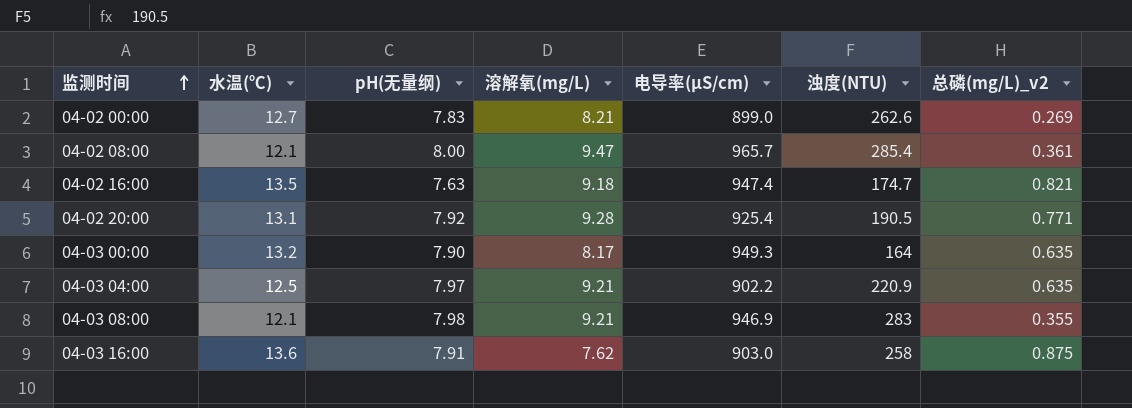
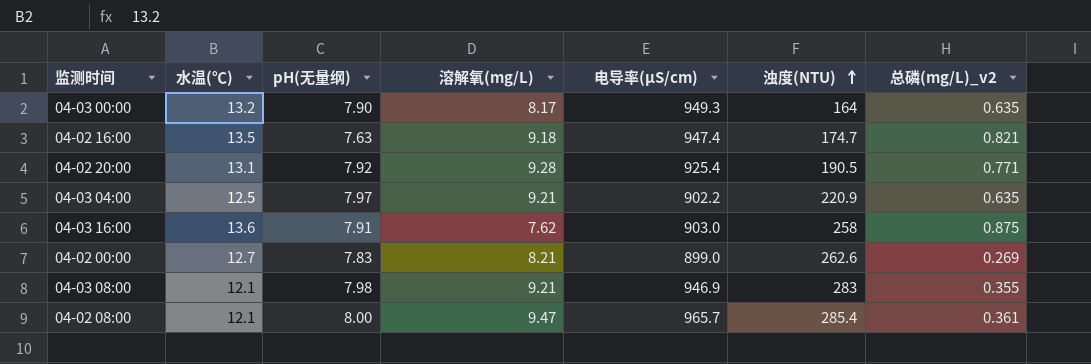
row order: 监测时间 ascending -> 浊度(NTU) ascending

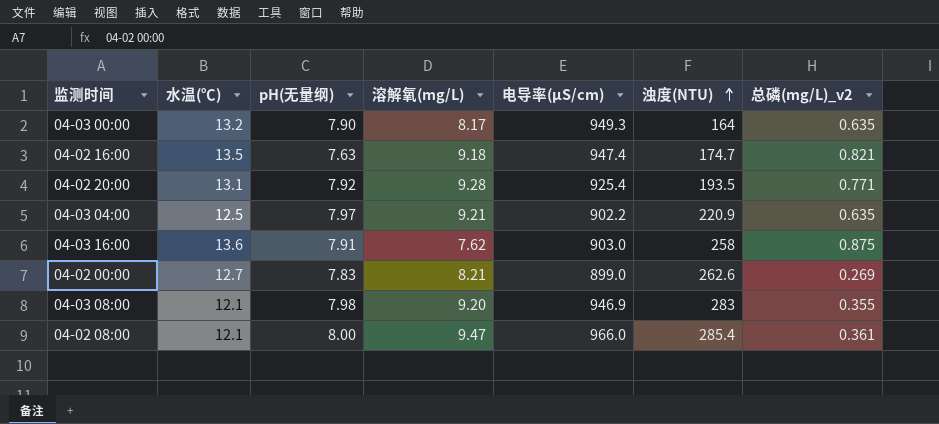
04-02 20:00 | 浊度(NTU): 190.5 -> 193.5
04-03 08:00 | 溶解氧(mg/L): 9.21 -> 9.20
04-02 08:00 | 电导率(μS/cm): 965.7 -> 966.0

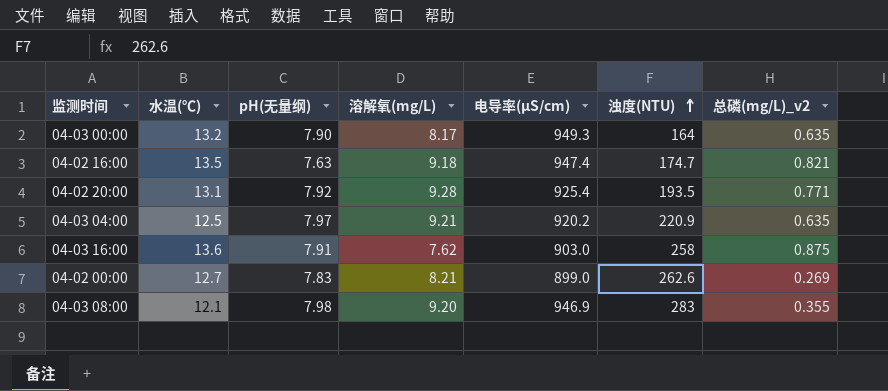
row 04-02 08:00: 12.1 | 8.00 | 9.47 | 966.0 | 285.4 | 0.361 -> none
04-03 04:00 | 电导率(μS/cm): 902.2 -> 920.2

